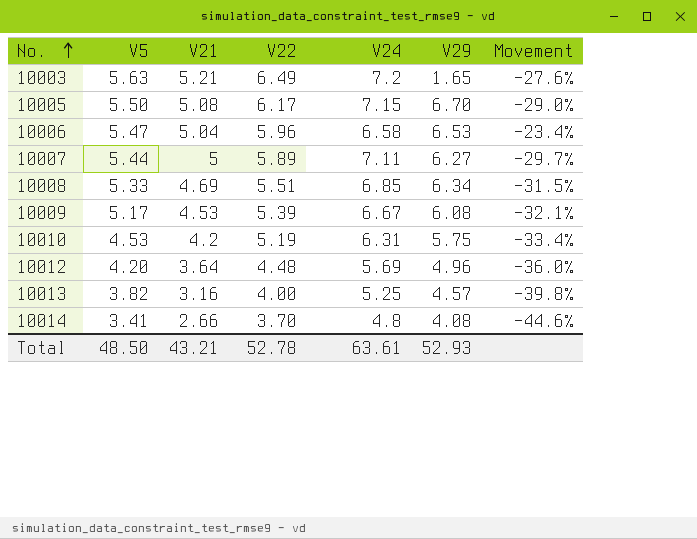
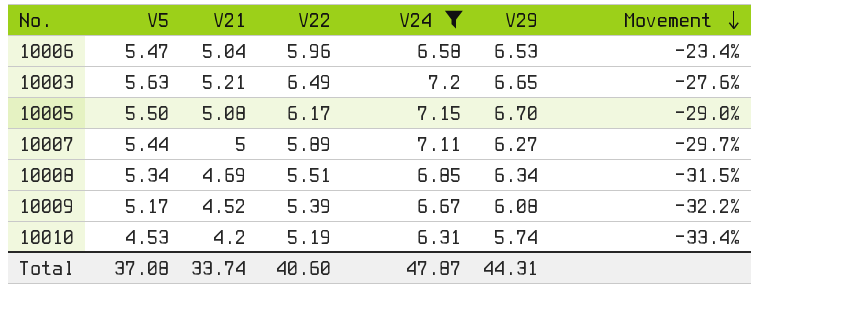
filter: none -> V24 >= 6.31
row order: No. ascending -> Movement descending
10003 | V29: 1.65 -> 6.65
10008 | V5: 5.33 -> 5.34
10009 | V21: 4.53 -> 4.52
10009 | Movement: -32.1% -> -32.2%
10010 | V29: 5.75 -> 5.74
Total | V5: 48.50 -> 37.08
Total | V21: 43.21 -> 33.74
Total | V22: 52.78 -> 40.60
Total | V24: 63.61 -> 47.87
Total | V29: 52.93 -> 44.31

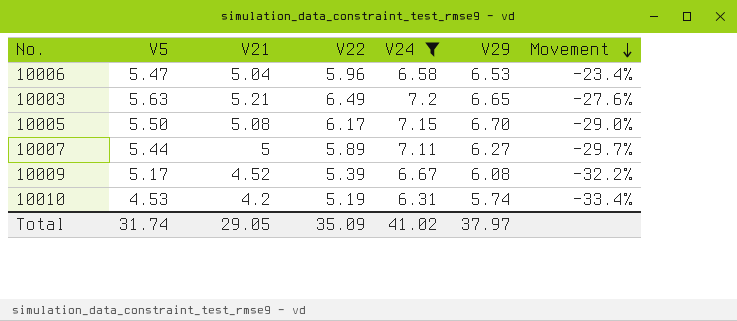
row 10008: 5.34 | 4.69 | 5.51 | 6.85 | 6.34 | -31.5% -> none
Total | V5: 37.08 -> 31.74
Total | V21: 33.74 -> 29.05
Total | V22: 40.60 -> 35.09
Total | V24: 47.87 -> 41.02
Total | V29: 44.31 -> 37.97

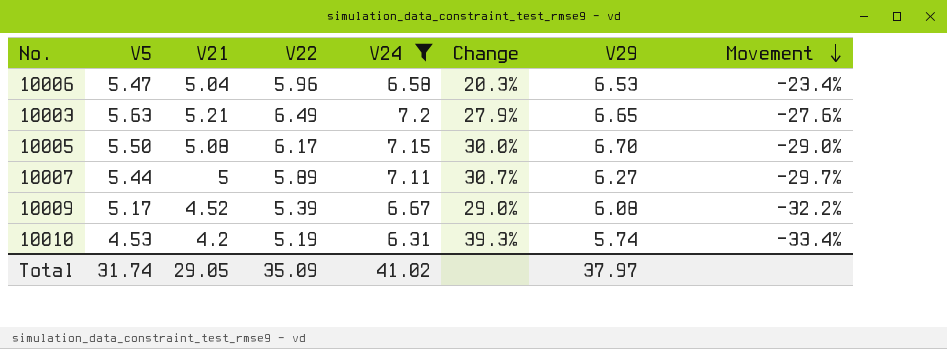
column Change | formula: none -> ([V24] - [V5]) / [V5]

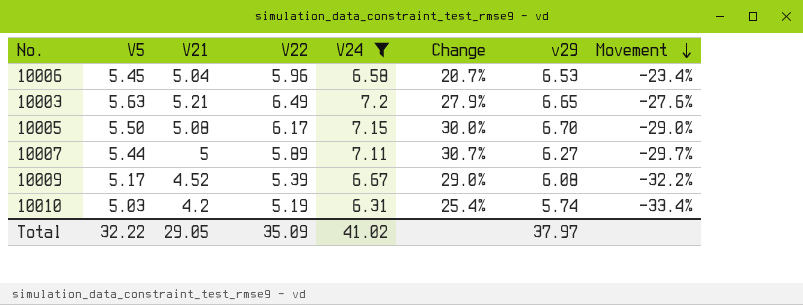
column name: V29 -> v29
10006 | V5: 5.47 -> 5.45
10006 | Change: 20.3% -> 20.7%
10010 | V5: 4.53 -> 5.03
10010 | Change: 39.3% -> 25.4%
Total | V5: 31.74 -> 32.22

